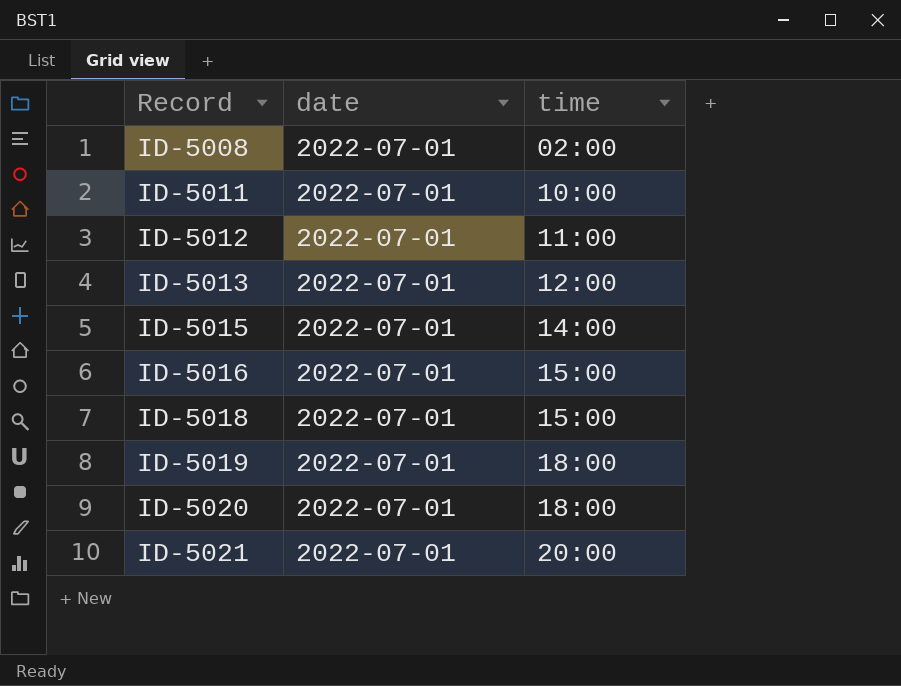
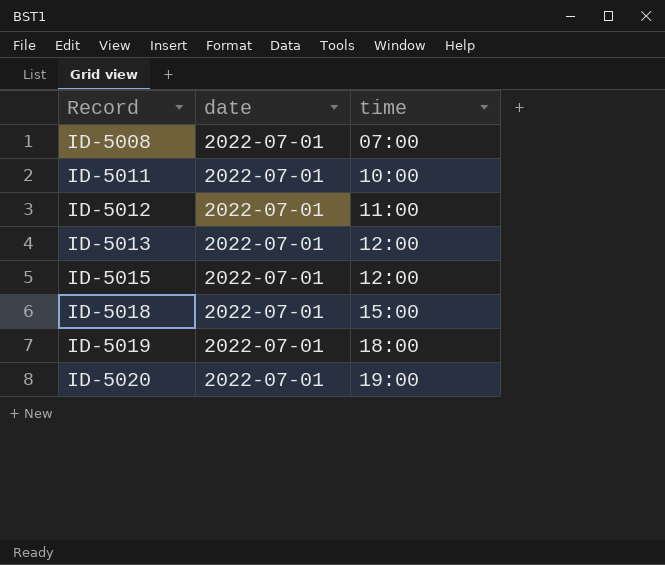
row ID-5016: 2022-07-01 | 15:00 -> none
row ID-5021: 2022-07-01 | 20:00 -> none
ID-5008 | time: 02:00 -> 07:00
ID-5015 | time: 14:00 -> 12:00
ID-5020 | time: 18:00 -> 19:00

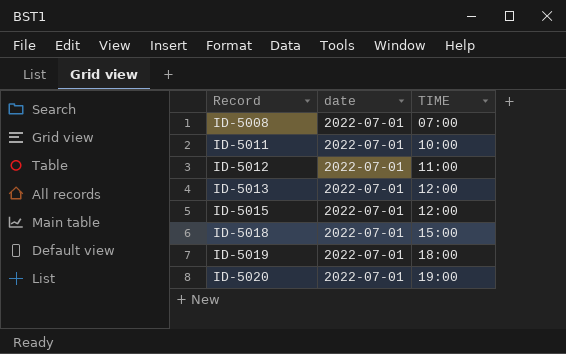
column name: time -> TIME

